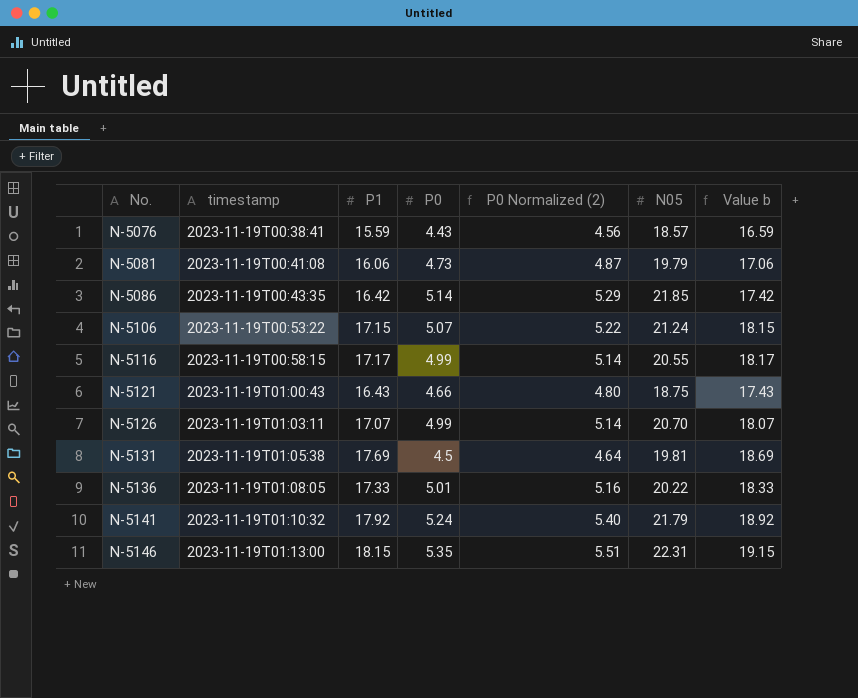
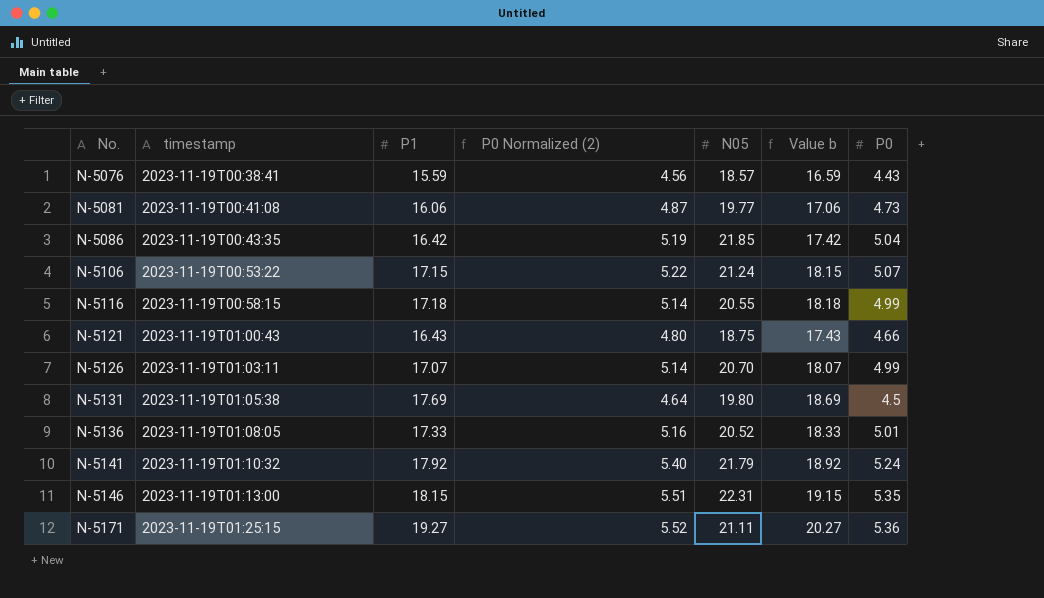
column P0 | position: 4 -> 7
N-5081 | N05: 19.79 -> 19.77
N-5086 | P0 Normalized (2): 5.29 -> 5.19
N-5086 | P0: 5.14 -> 5.04
N-5116 | P1: 17.17 -> 17.18
N-5116 | Value b: 18.17 -> 18.18
N-5131 | N05: 19.81 -> 19.80
N-5136 | N05: 20.22 -> 20.52
row N-5171: none -> 2023-11-19T01:25:15 | 19.27 | 5.52 | 21.11 | 20.27 | 5.36

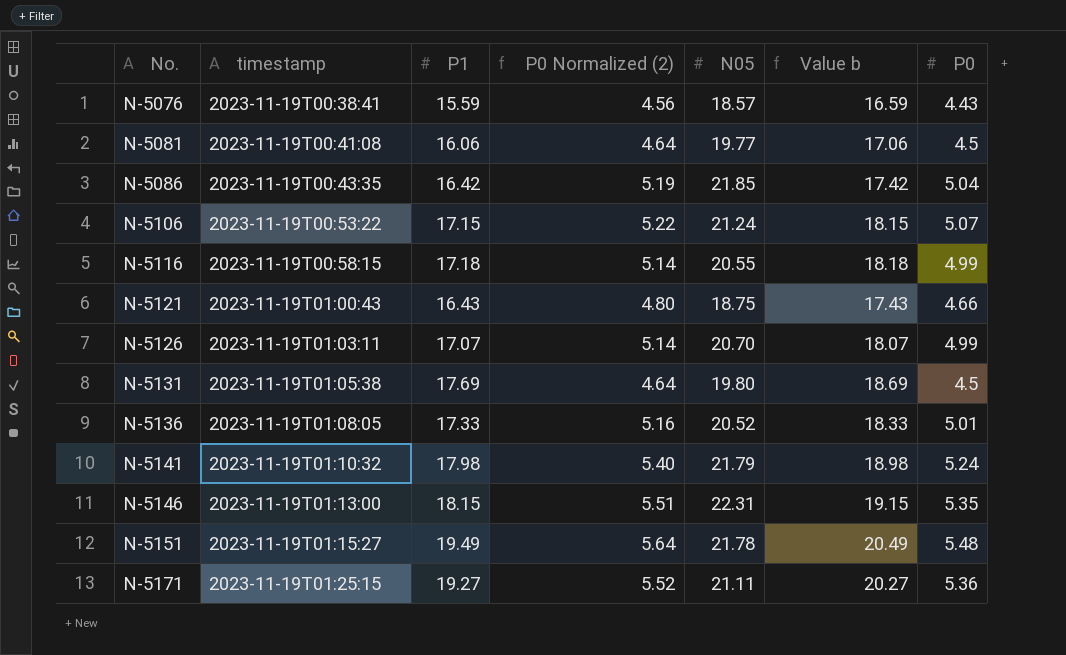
N-5081 | P0 Normalized (2): 4.87 -> 4.64
N-5081 | P0: 4.73 -> 4.5
N-5141 | P1: 17.92 -> 17.98
N-5141 | Value b: 18.92 -> 18.98
row N-5151: none -> 2023-11-19T01:15:27 | 19.49 | 5.64 | 21.78 | 20.49 | 5.48

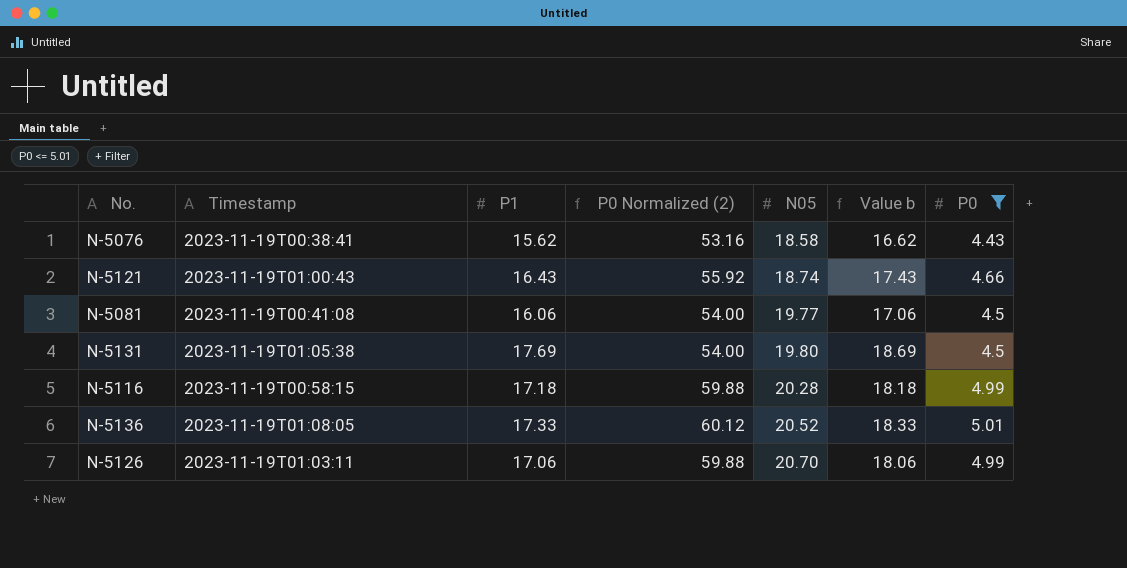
filter: none -> P0 <= 5.01
row order: No. ascending -> N05 ascending
column name: timestamp -> Timestamp
column P0 Normalized (2) | formula: [P0] * 1.03 -> [P0] * 12
N-5076 | P1: 15.59 -> 15.62
N-5076 | N05: 18.57 -> 18.58
N-5076 | Value b: 16.59 -> 16.62
N-5121 | N05: 18.75 -> 18.74
N-5116 | N05: 20.55 -> 20.28
N-5126 | P1: 17.07 -> 17.06
N-5126 | Value b: 18.07 -> 18.06

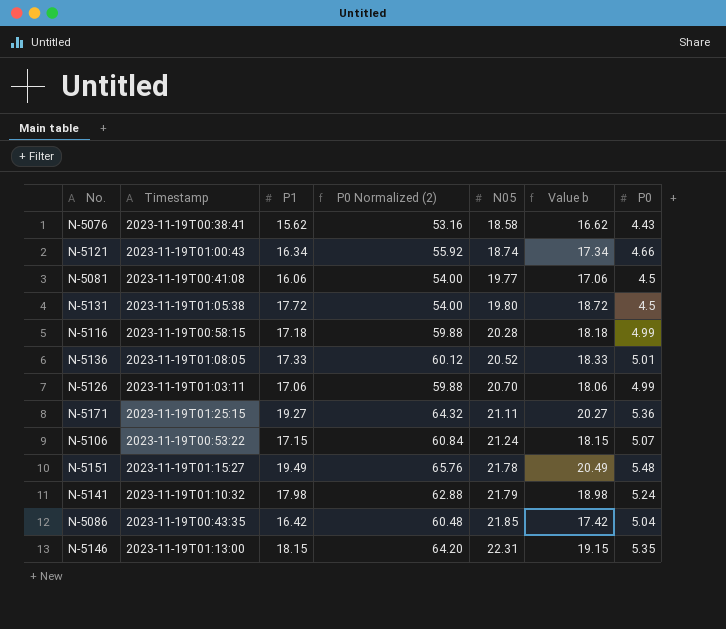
filter: P0 <= 5.01 -> none
N-5121 | P1: 16.43 -> 16.34
N-5121 | Value b: 17.43 -> 17.34
N-5131 | P1: 17.69 -> 17.72
N-5131 | Value b: 18.69 -> 18.72

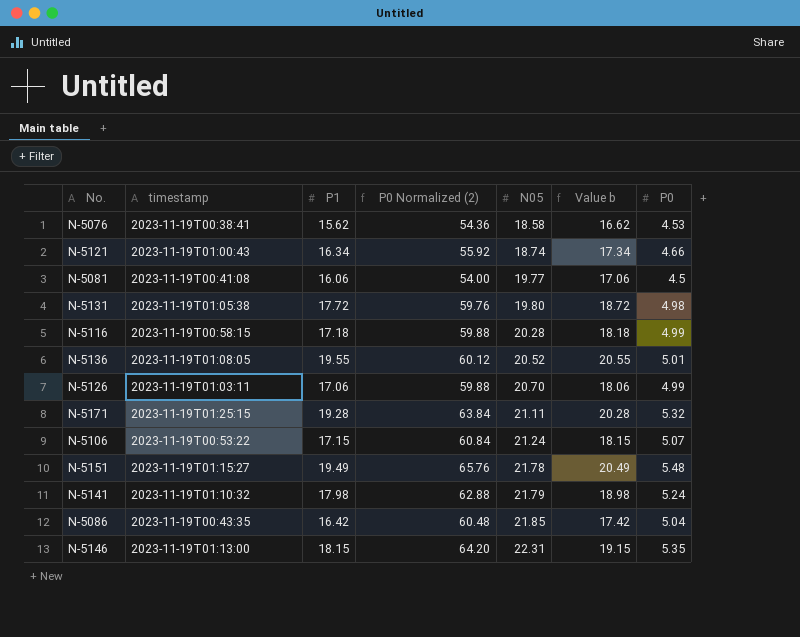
column name: Timestamp -> timestamp
N-5076 | P0 Normalized (2): 53.16 -> 54.36
N-5076 | P0: 4.43 -> 4.53
N-5131 | P0 Normalized (2): 54.00 -> 59.76
N-5131 | P0: 4.5 -> 4.98
N-5136 | P1: 17.33 -> 19.55
N-5136 | Value b: 18.33 -> 20.55
N-5171 | P1: 19.27 -> 19.28
N-5171 | P0 Normalized (2): 64.32 -> 63.84
N-5171 | Value b: 20.27 -> 20.28
N-5171 | P0: 5.36 -> 5.32

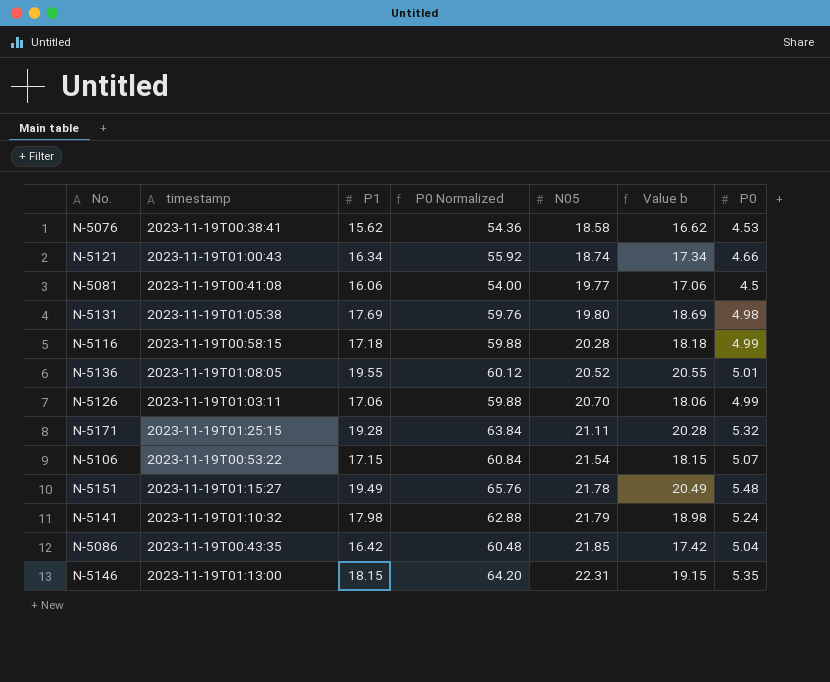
column name: P0 Normalized (2) -> P0 Normalized
N-5131 | P1: 17.72 -> 17.69
N-5131 | Value b: 18.72 -> 18.69
N-5106 | N05: 21.24 -> 21.54

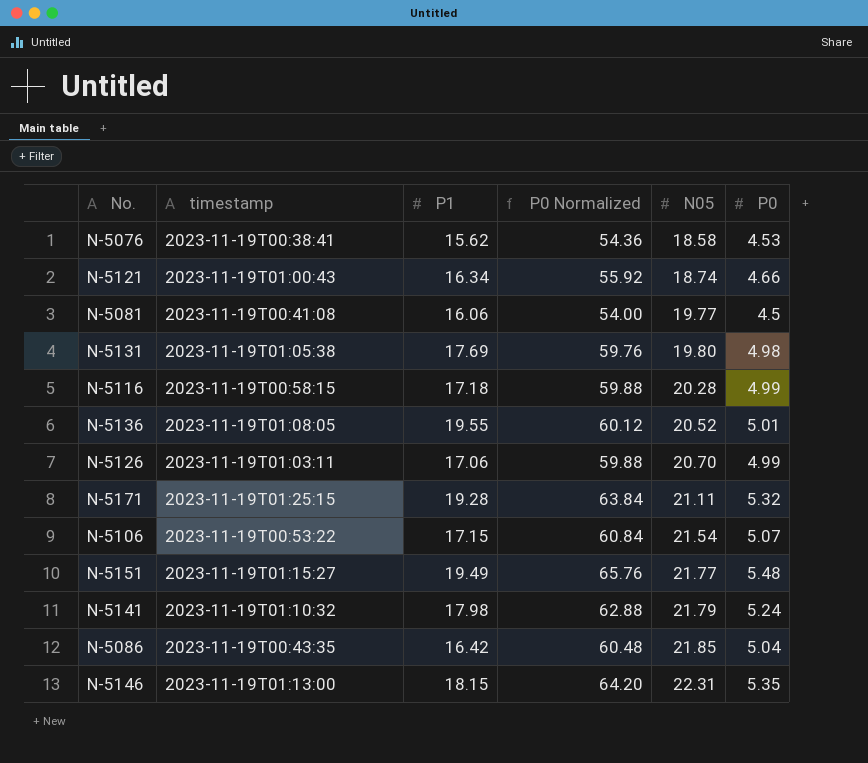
column Value b | formula: [P1] + 1 -> none
N-5151 | N05: 21.78 -> 21.77

